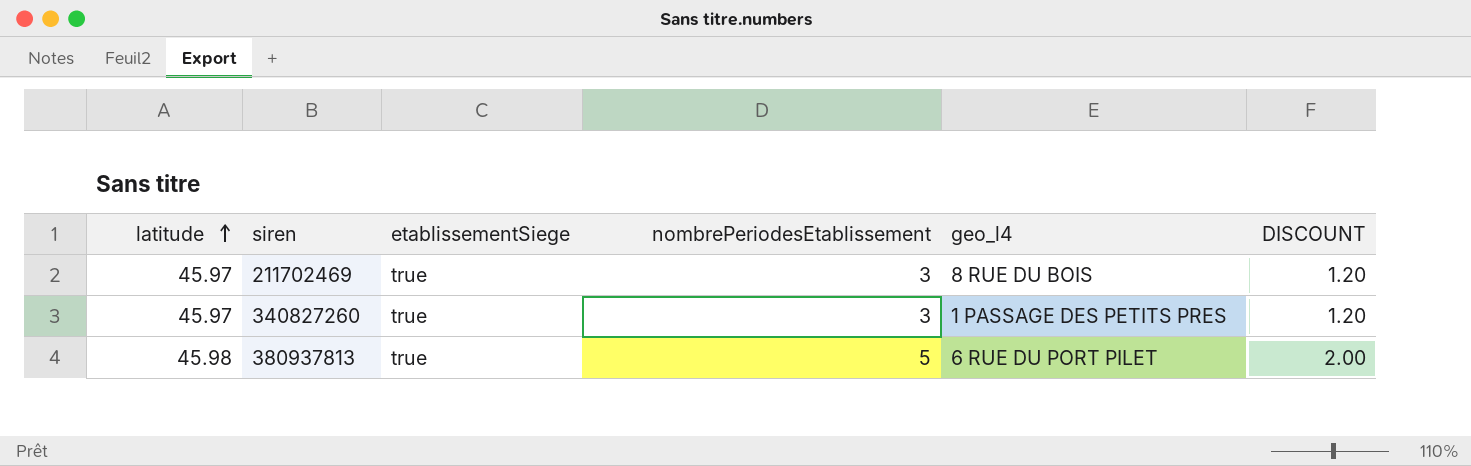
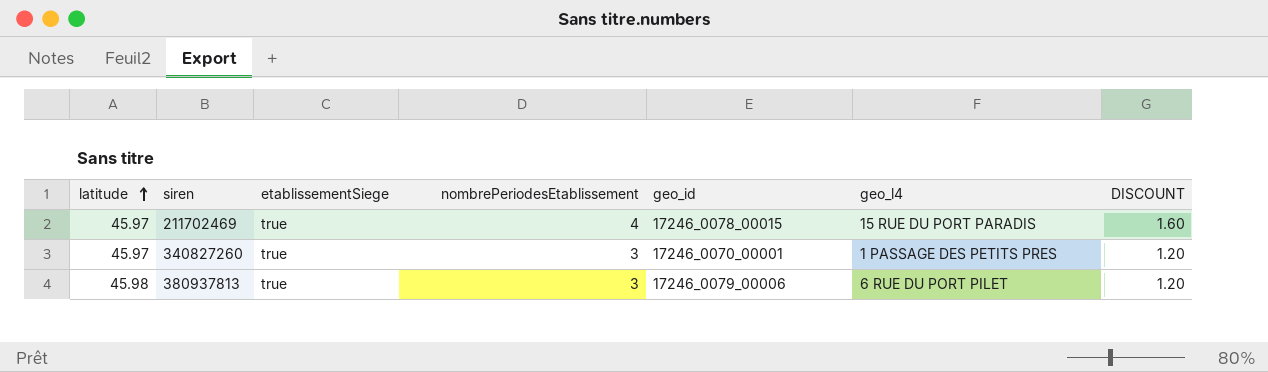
column geo_id | position: none -> 5
211702469 | nombrePeriodesEtablissement: 3 -> 4
211702469 | geo_l4: 8 RUE DU BOIS -> 15 RUE DU PORT PARADIS
211702469 | DISCOUNT: 1.20 -> 1.60
380937813 | nombrePeriodesEtablissement: 5 -> 3
380937813 | DISCOUNT: 2.00 -> 1.20

